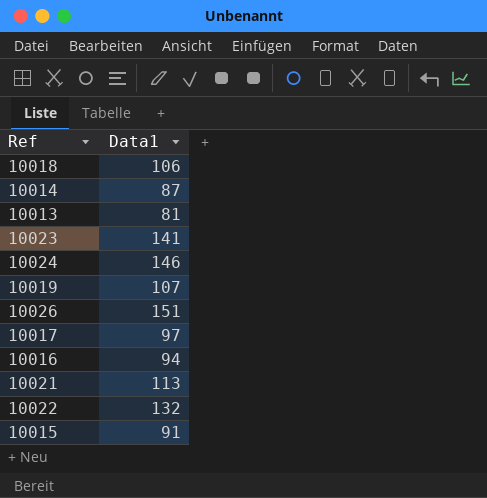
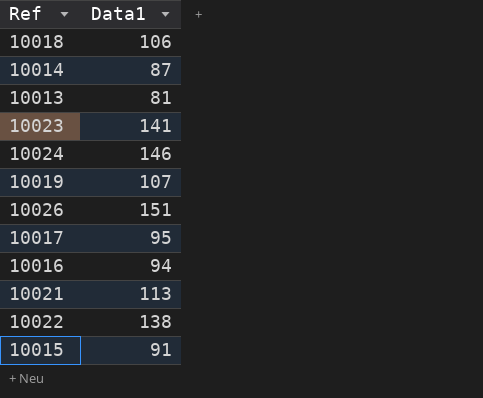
10017 | Data1: 97 -> 95
10022 | Data1: 132 -> 138

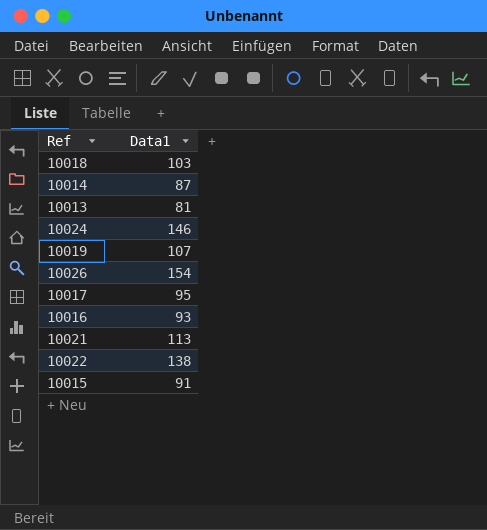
row 10023: 141 -> none
10018 | Data1: 106 -> 103
10026 | Data1: 151 -> 154
10016 | Data1: 94 -> 93

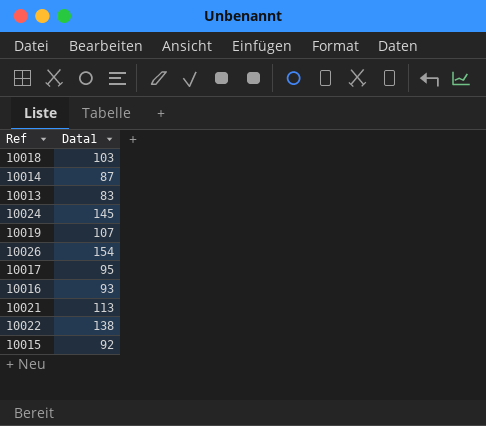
10013 | Data1: 81 -> 83
10024 | Data1: 146 -> 145
10015 | Data1: 91 -> 92

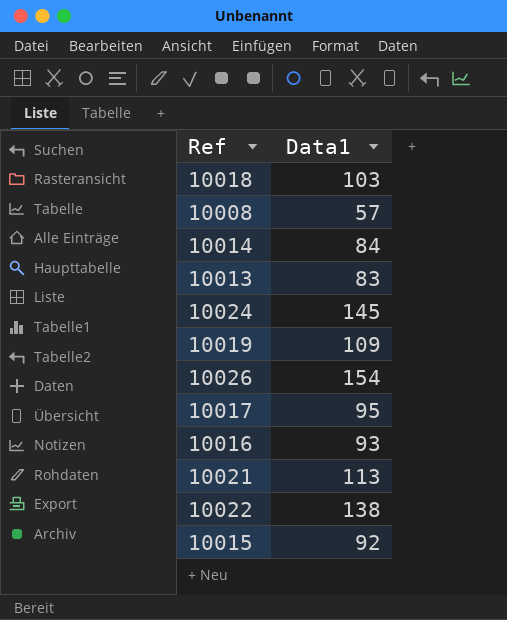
row 10008: none -> 57
10014 | Data1: 87 -> 84
10019 | Data1: 107 -> 109

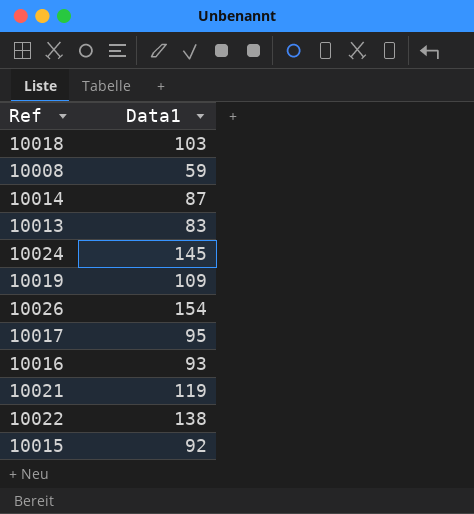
10008 | Data1: 57 -> 59
10014 | Data1: 84 -> 87
10021 | Data1: 113 -> 119

